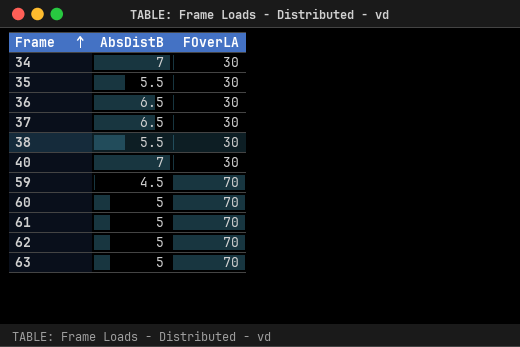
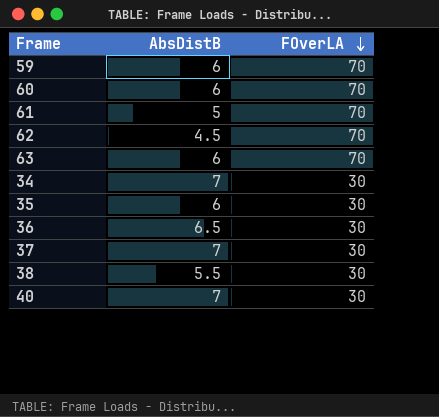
row order: Frame ascending -> FOverLA descending
59 | AbsDistB: 4.5 -> 6
60 | AbsDistB: 5 -> 6
62 | AbsDistB: 5 -> 4.5
63 | AbsDistB: 5 -> 6
35 | AbsDistB: 5.5 -> 6
37 | AbsDistB: 6.5 -> 7

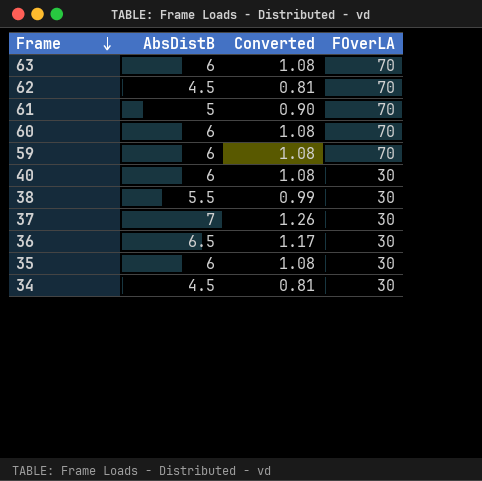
row order: FOverLA descending -> Frame descending
column Converted | formula: none -> [AbsDistB] * 0.18
40 | AbsDistB: 7 -> 6
34 | AbsDistB: 7 -> 4.5

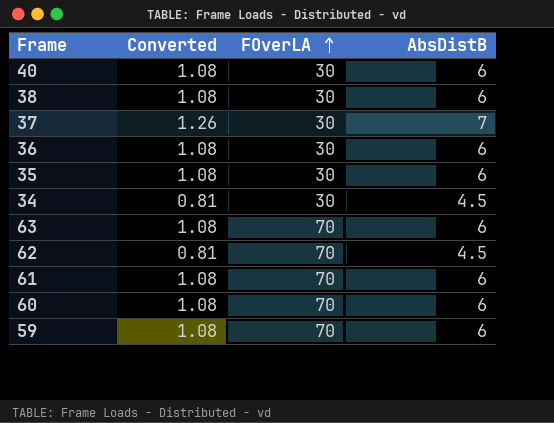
row order: Frame descending -> FOverLA ascending
column AbsDistB | position: 2 -> 4
38 | Converted: 0.99 -> 1.08
38 | AbsDistB: 5.5 -> 6
36 | Converted: 1.17 -> 1.08
36 | AbsDistB: 6.5 -> 6
61 | Converted: 0.90 -> 1.08
61 | AbsDistB: 5 -> 6

